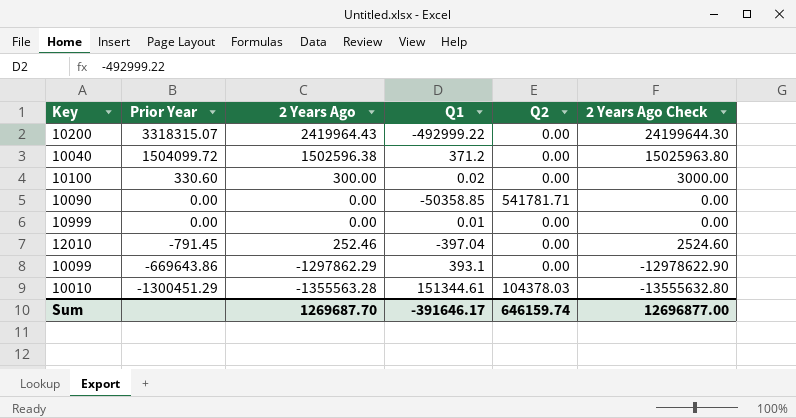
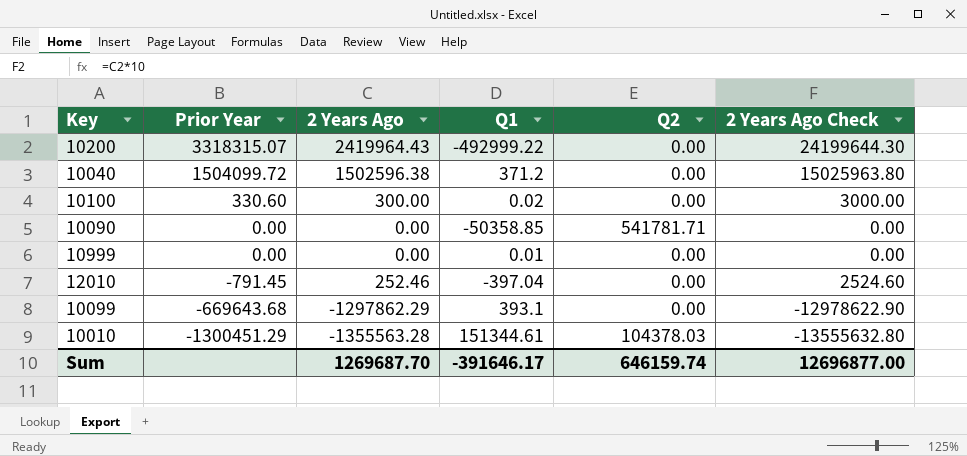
10099 | Prior Year: -669643.86 -> -669643.68

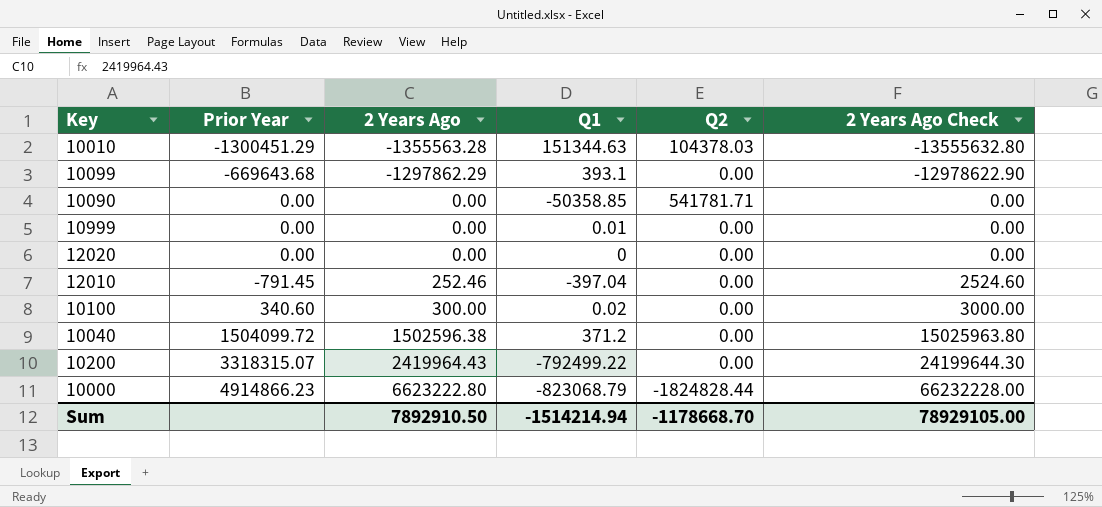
row order: Prior Year descending -> 2 Years Ago ascending
10010 | Q1: 151344.61 -> 151344.63
row 12020: none -> 0.00 | 0.00 | 0 | 0.00 | 0.00
10100 | Prior Year: 330.60 -> 340.60
10200 | Q1: -492999.22 -> -792499.22
row 10000: none -> 4914866.23 | 6623222.80 | -823068.79 | -1824828.44 | 66232228.00
Sum | 2 Years Ago: 1269687.70 -> 7892910.50
Sum | Q1: -391646.17 -> -1514214.94
Sum | Q2: 646159.74 -> -1178668.70
Sum | 2 Years Ago Check: 12696877.00 -> 78929105.00

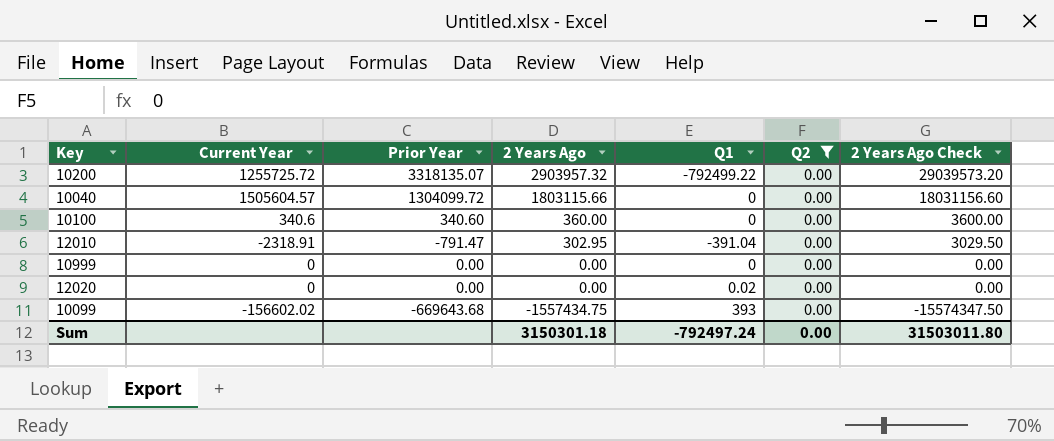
filter: none -> Q2 = 0.00
row order: 2 Years Ago ascending -> 2 Years Ago descending
column Current Year | position: none -> 2
10200 | Prior Year: 3318315.07 -> 3318135.07
10200 | 2 Years Ago: 2419964.43 -> 2903957.32
10200 | 2 Years Ago Check: 24199644.30 -> 29039573.20
10040 | Prior Year: 1504099.72 -> 1304099.72
10040 | 2 Years Ago: 1502596.38 -> 1803115.66
10040 | Q1: 371.2 -> 0
10040 | 2 Years Ago Check: 15025963.80 -> 18031156.60
10100 | 2 Years Ago: 300.00 -> 360.00
10100 | Q1: 0.02 -> 0
10100 | 2 Years Ago Check: 3000.00 -> 3600.00
12010 | Prior Year: -791.45 -> -791.47
12010 | 2 Years Ago: 252.46 -> 302.95
12010 | Q1: -397.04 -> -391.04
12010 | 2 Years Ago Check: 2524.60 -> 3029.50
10999 | Q1: 0.01 -> 0
12020 | Q1: 0 -> 0.02
10099 | 2 Years Ago: -1297862.29 -> -1557434.75
10099 | Q1: 393.1 -> 393
10099 | 2 Years Ago Check: -12978622.90 -> -15574347.50
Sum | 2 Years Ago: 7892910.50 -> 3150301.18
Sum | Q1: -1514214.94 -> -792497.24
Sum | Q2: -1178668.70 -> 0.00
Sum | 2 Years Ago Check: 78929105.00 -> 31503011.80

